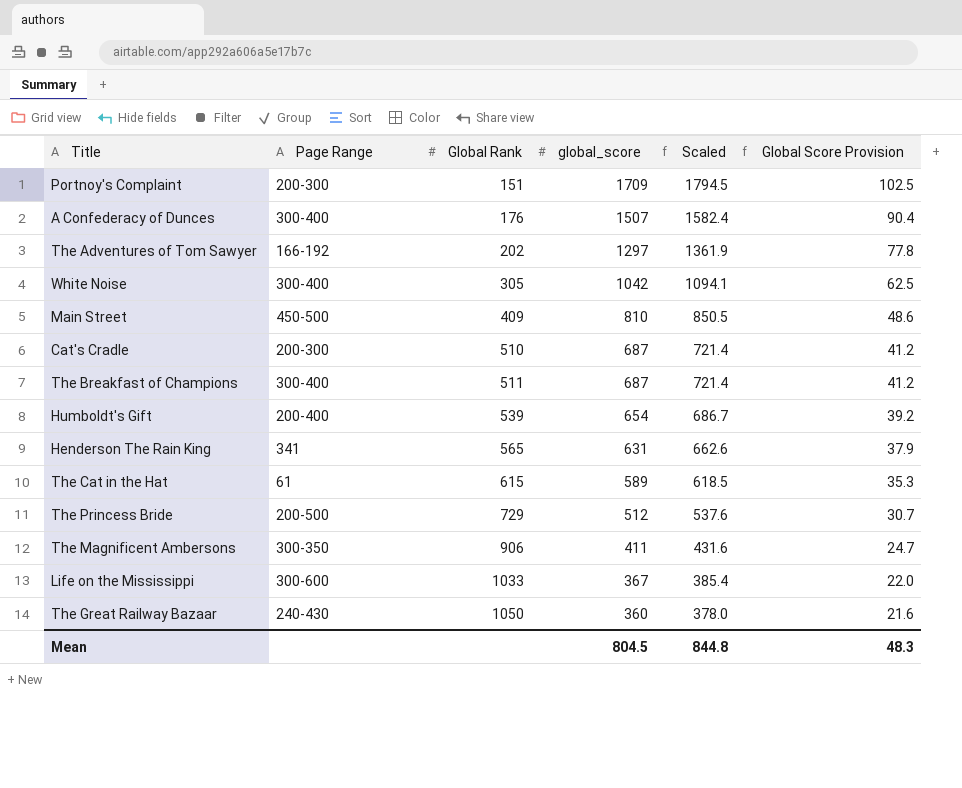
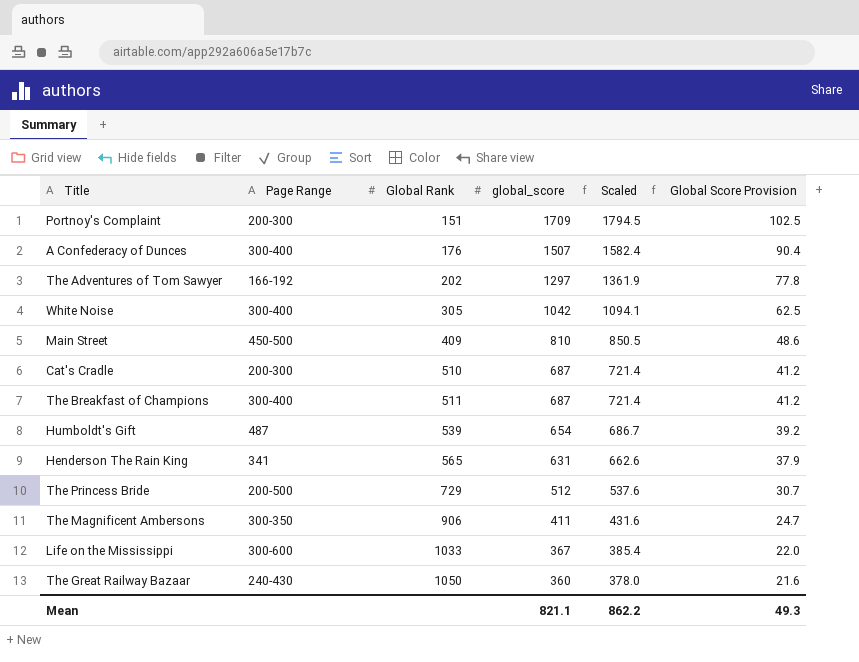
row The Cat in the Hat: 61 | 615 | 589 | 618.5 | 35.3 -> none
Humboldt's Gift | Page Range: 200-400 -> 487
Mean | global_score: 804.5 -> 821.1
Mean | Scaled: 844.8 -> 862.2
Mean | Global Score Provision: 48.3 -> 49.3

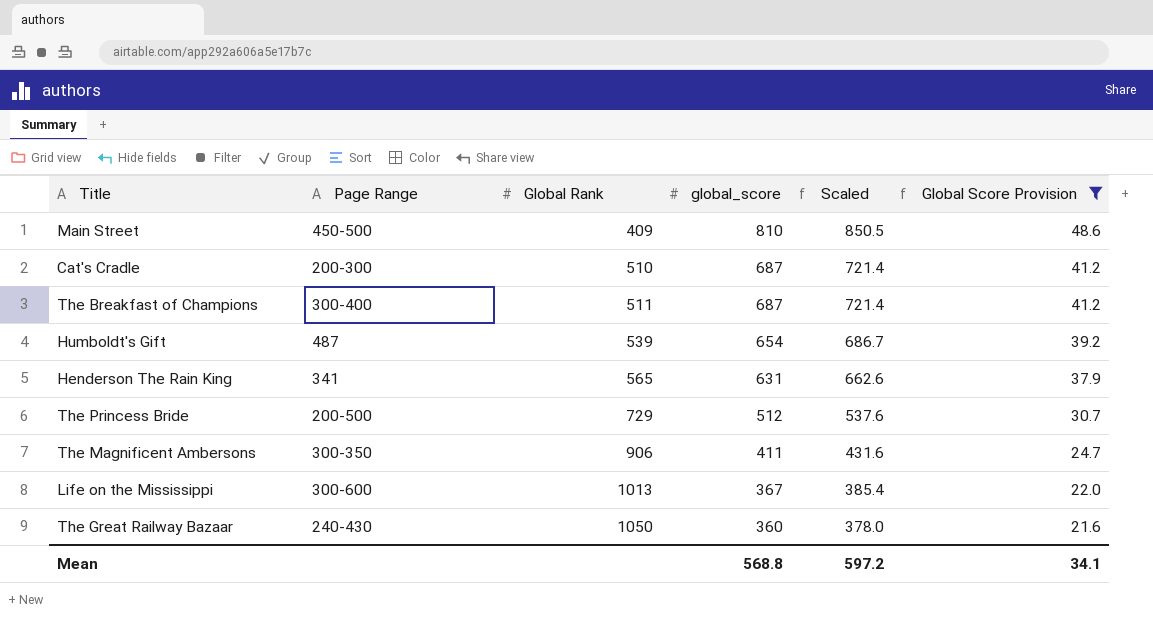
filter: none -> Global Score Provision <= 48.6
Life on the Mississippi | Global Rank: 1033 -> 1013
Mean | global_score: 821.1 -> 568.8
Mean | Scaled: 862.2 -> 597.2
Mean | Global Score Provision: 49.3 -> 34.1

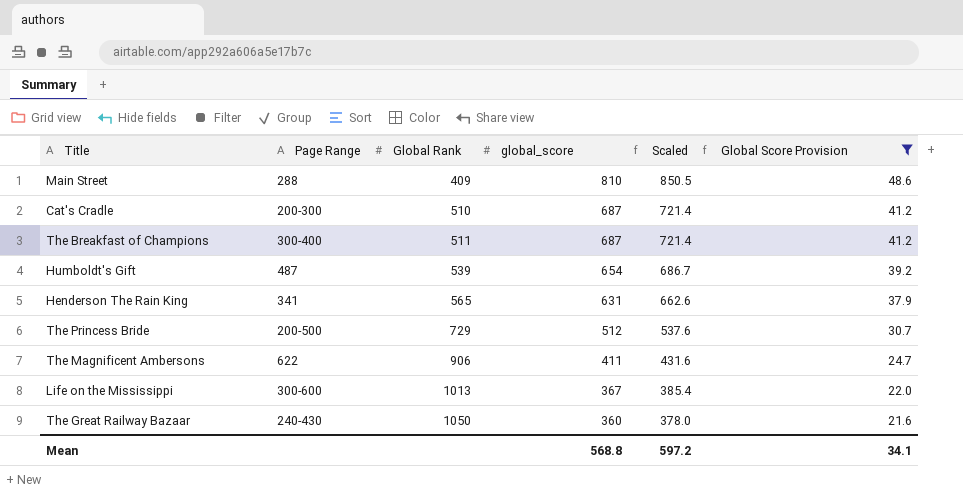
Main Street | Page Range: 450-500 -> 288
The Magnificent Ambersons | Page Range: 300-350 -> 622

